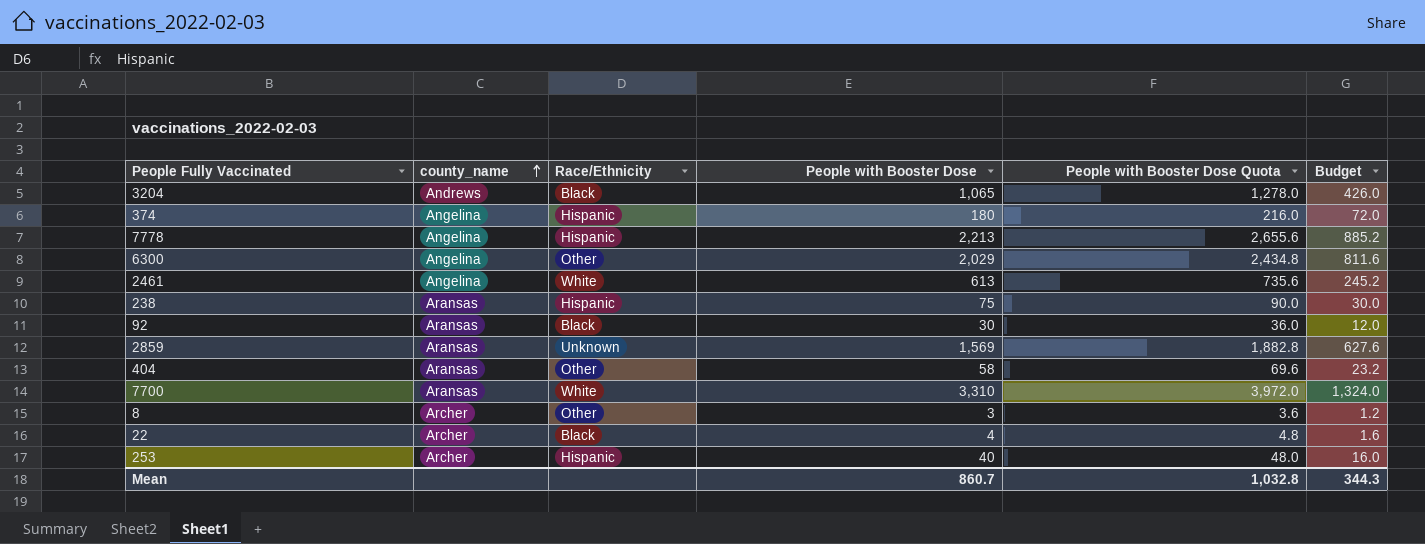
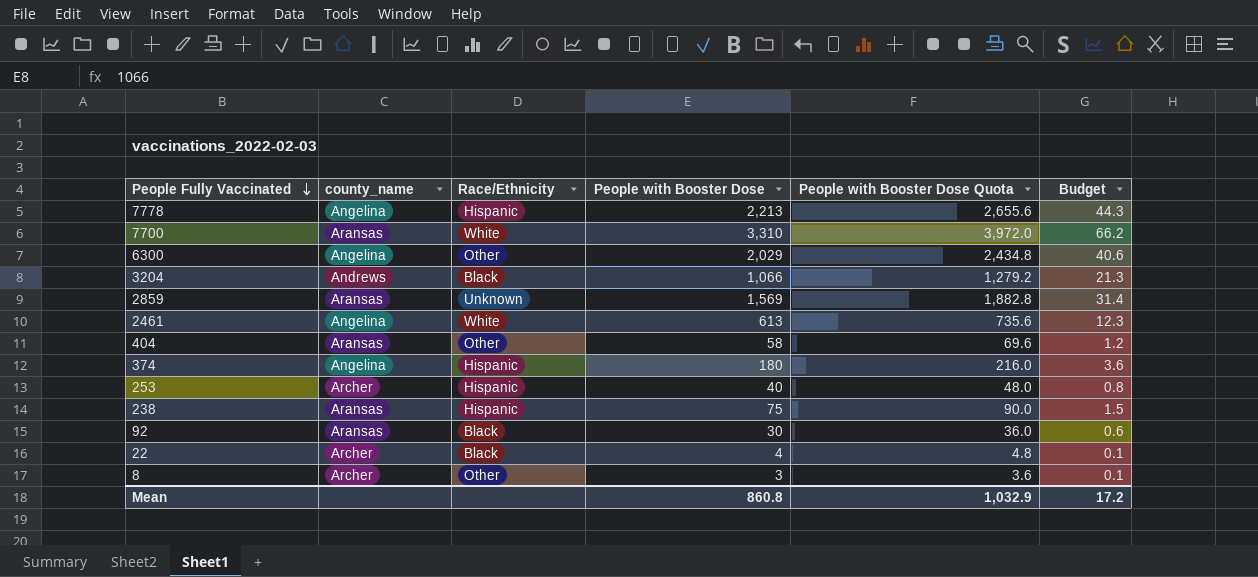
row order: county_name ascending -> People Fully Vaccinated descending
column Budget | formula: [People with Booster Dose] * 0.4 -> [People with Booster Dose] * 0.02
3204 | People with Booster Dose: 1,065 -> 1,066
3204 | People with Booster Dose Quota: 1,278.0 -> 1,279.2
Mean | People with Booster Dose: 860.7 -> 860.8
Mean | People with Booster Dose Quota: 1,032.8 -> 1,032.9
Mean | Budget: 344.3 -> 17.2

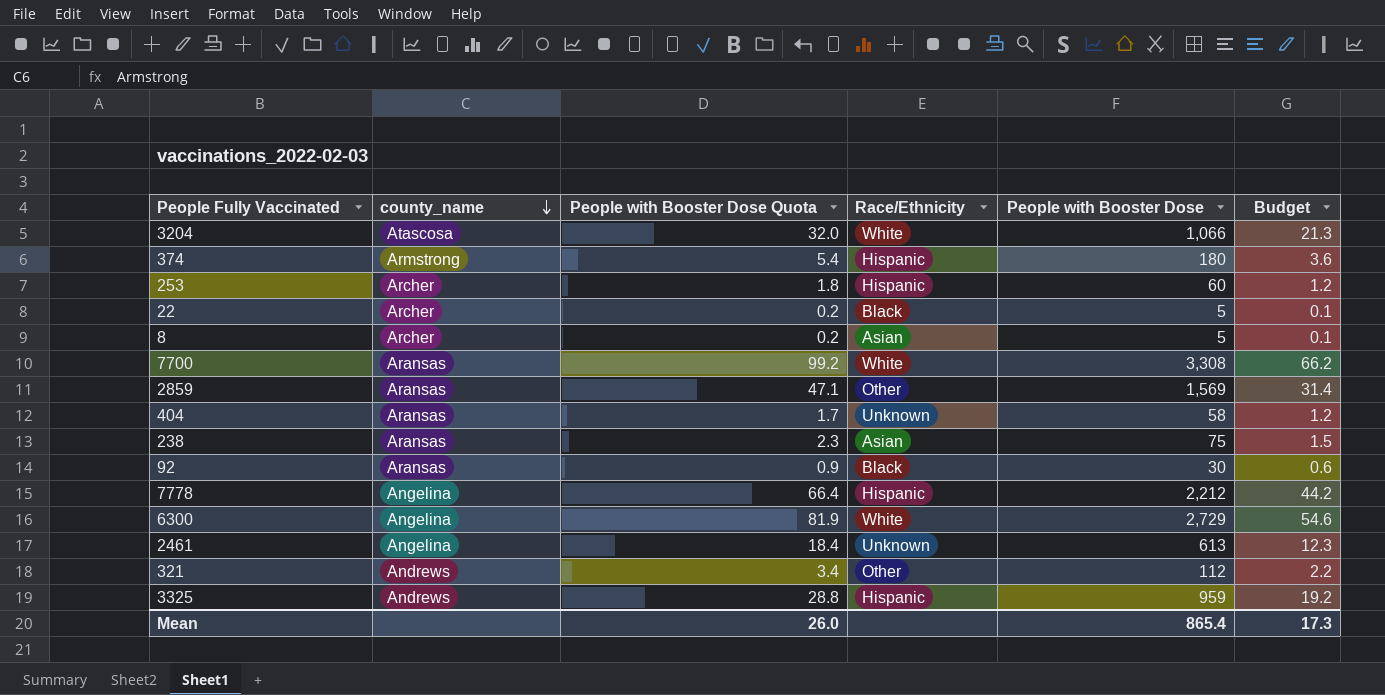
row order: People Fully Vaccinated descending -> county_name descending
column People with Booster Dose Quota | formula: [People with Booster Dose] * 1.2 -> [People with Booster Dose] * 0.03
column People with Booster Dose Quota | position: 5 -> 3
3204 | county_name: Andrews -> Atascosa
3204 | Race/Ethnicity: Black -> White
374 | county_name: Angelina -> Armstrong
253 | People with Booster Dose: 40 -> 60
253 | Budget: 0.8 -> 1.2
22 | People with Booster Dose: 4 -> 5
8 | Race/Ethnicity: Other -> Asian
8 | People with Booster Dose: 3 -> 5
7700 | People with Booster Dose: 3,310 -> 3,308
2859 | Race/Ethnicity: Unknown -> Other
404 | Race/Ethnicity: Other -> Unknown
238 | Race/Ethnicity: Hispanic -> Asian
7778 | People with Booster Dose: 2,213 -> 2,212
7778 | Budget: 44.3 -> 44.2
6300 | Race/Ethnicity: Other -> White
6300 | People with Booster Dose: 2,029 -> 2,729
6300 | Budget: 40.6 -> 54.6
2461 | Race/Ethnicity: White -> Unknown
row 321: none -> Andrews | 3.4 | Other | 112 | 2.2
row 3325: none -> Andrews | 28.8 | Hispanic | 959 | 19.2
Mean | People with Booster Dose Quota: 1,032.9 -> 26.0
Mean | People with Booster Dose: 860.8 -> 865.4
Mean | Budget: 17.2 -> 17.3

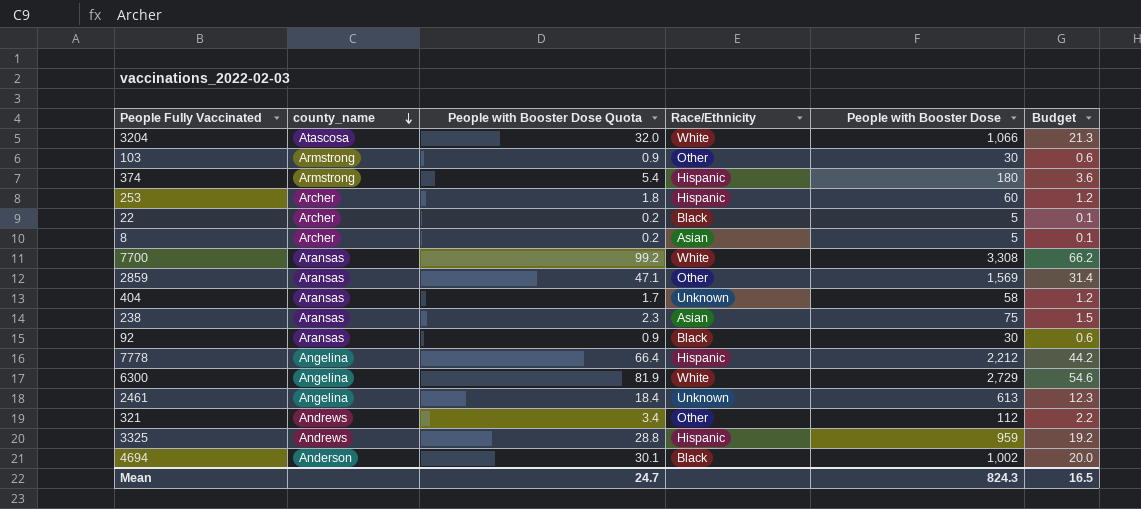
row 103: none -> Armstrong | 0.9 | Other | 30 | 0.6
row 4694: none -> Anderson | 30.1 | Black | 1,002 | 20.0
Mean | People with Booster Dose Quota: 26.0 -> 24.7
Mean | People with Booster Dose: 865.4 -> 824.3
Mean | Budget: 17.3 -> 16.5

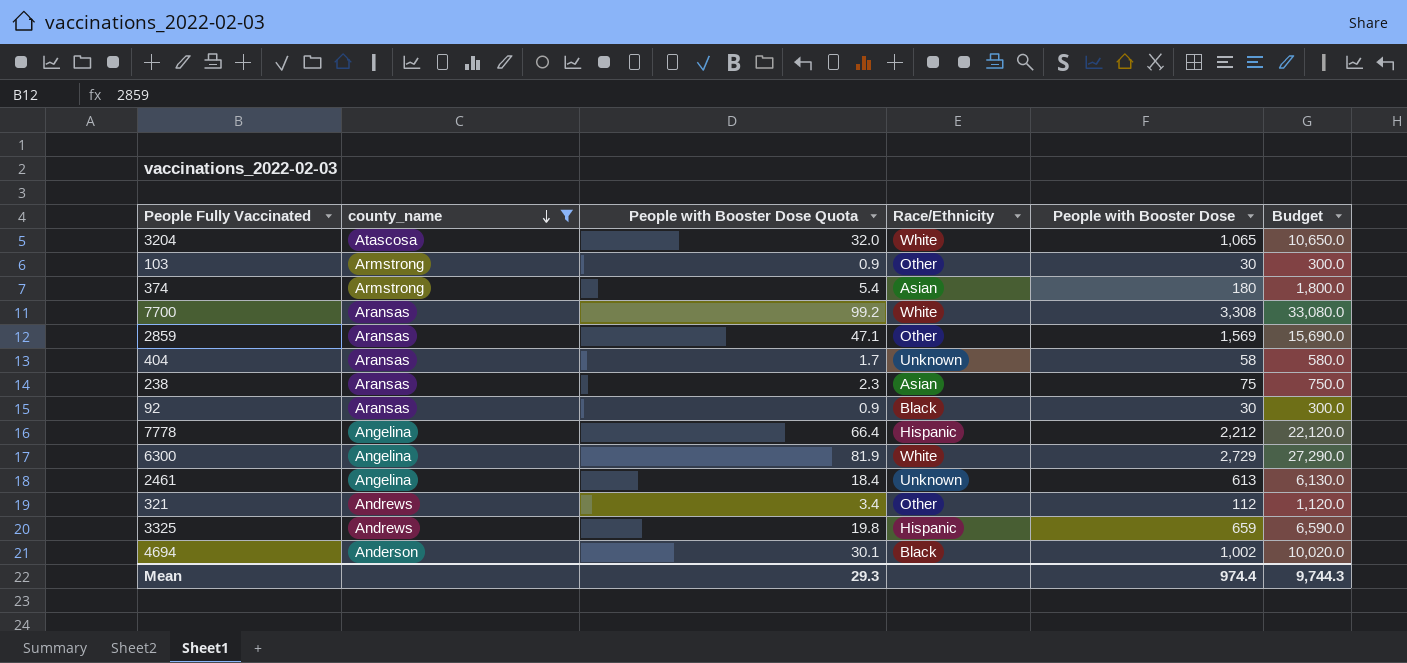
filter: none -> county_name != Archer
column Budget | formula: [People with Booster Dose] * 0.02 -> [People with Booster Dose] * 10
3204 | People with Booster Dose: 1,066 -> 1,065
374 | Race/Ethnicity: Hispanic -> Asian
3325 | People with Booster Dose Quota: 28.8 -> 19.8
3325 | People with Booster Dose: 959 -> 659
Mean | People with Booster Dose Quota: 24.7 -> 29.3
Mean | People with Booster Dose: 824.3 -> 974.4
Mean | Budget: 16.5 -> 9,744.3

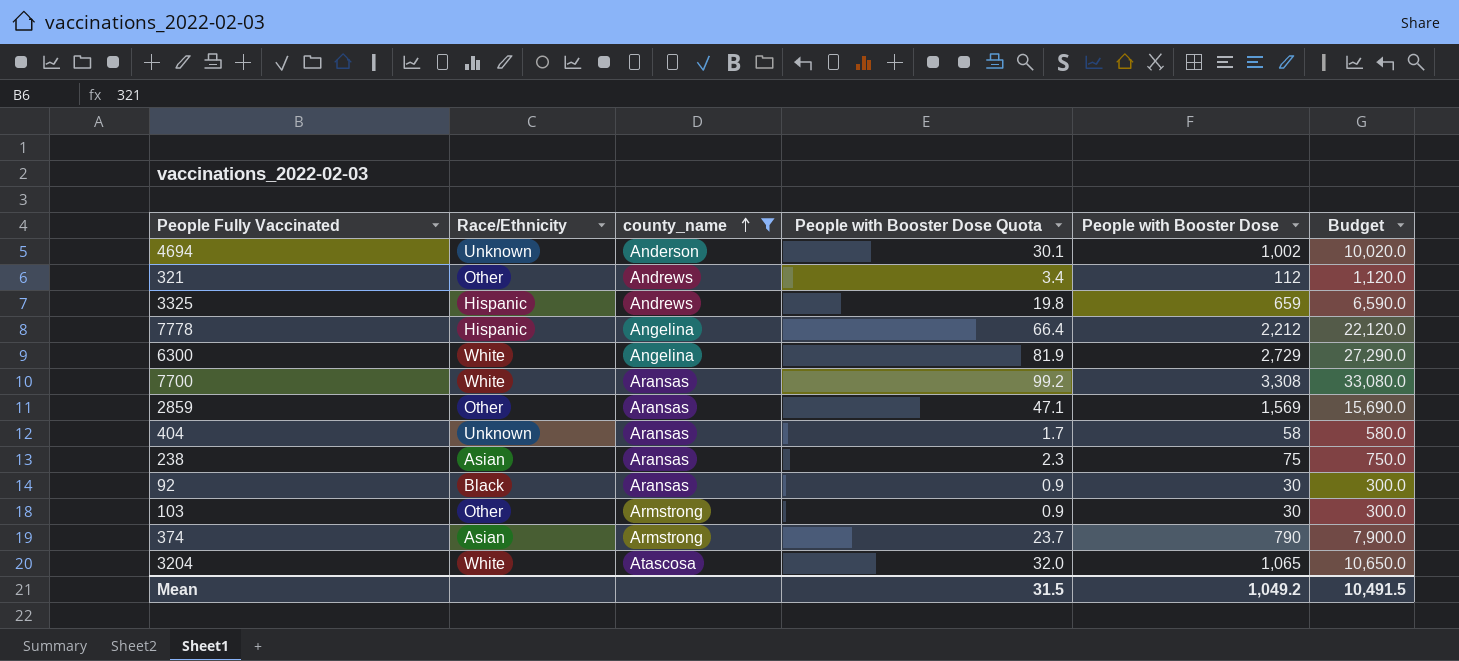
row order: county_name descending -> county_name ascending
column Race/Ethnicity | position: 4 -> 2
row 2461: Angelina | 18.4 | Unknown | 613 | 6,130.0 -> none
4694 | Race/Ethnicity: Black -> Unknown
374 | People with Booster Dose Quota: 5.4 -> 23.7
374 | People with Booster Dose: 180 -> 790
374 | Budget: 1,800.0 -> 7,900.0
Mean | People with Booster Dose Quota: 29.3 -> 31.5
Mean | People with Booster Dose: 974.4 -> 1,049.2
Mean | Budget: 9,744.3 -> 10,491.5

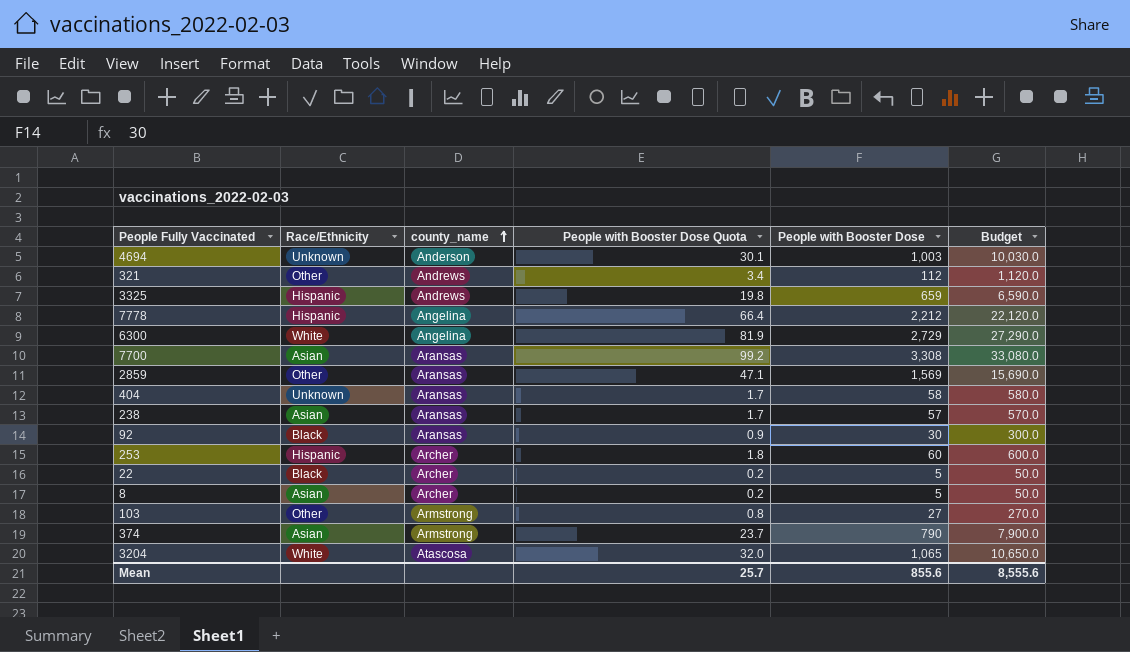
filter: county_name != Archer -> none
4694 | People with Booster Dose: 1,002 -> 1,003
4694 | Budget: 10,020.0 -> 10,030.0
7700 | Race/Ethnicity: White -> Asian
238 | People with Booster Dose Quota: 2.3 -> 1.7
238 | People with Booster Dose: 75 -> 57
238 | Budget: 750.0 -> 570.0
103 | People with Booster Dose Quota: 0.9 -> 0.8
103 | People with Booster Dose: 30 -> 27
103 | Budget: 300.0 -> 270.0
Mean | People with Booster Dose Quota: 31.5 -> 25.7
Mean | People with Booster Dose: 1,049.2 -> 855.6
Mean | Budget: 10,491.5 -> 8,555.6

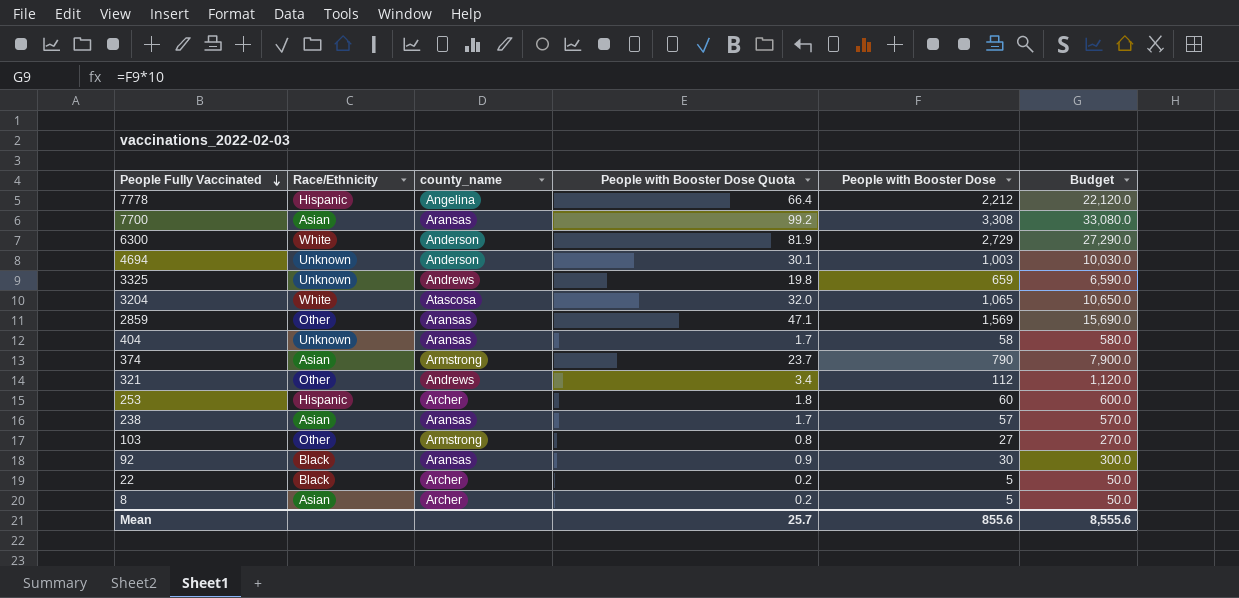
row order: county_name ascending -> People Fully Vaccinated descending
6300 | county_name: Angelina -> Anderson
3325 | Race/Ethnicity: Hispanic -> Unknown

